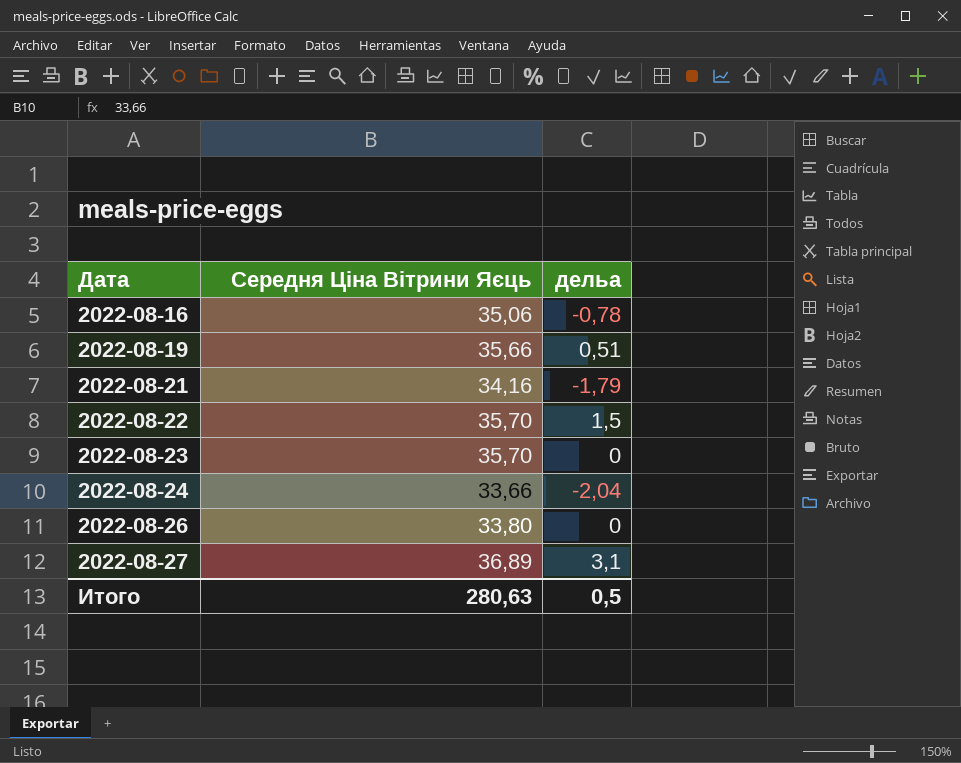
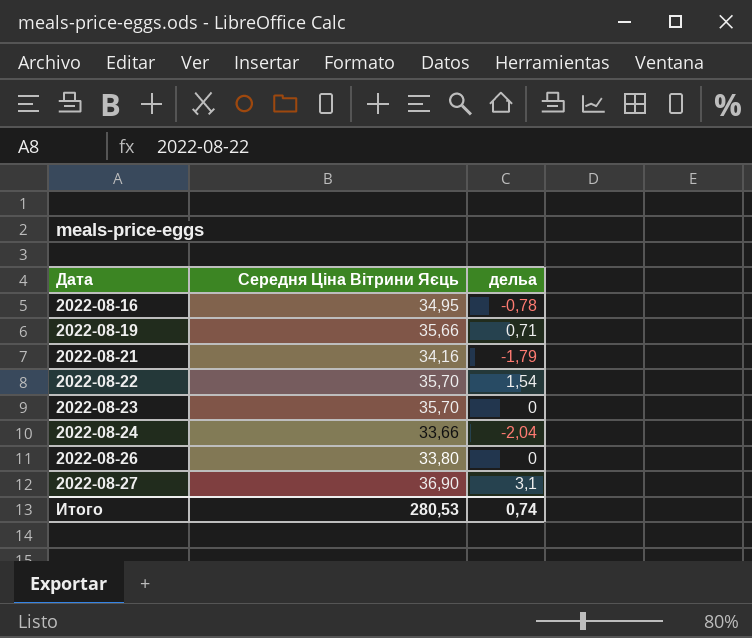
2022-08-16 | Середня Ціна Вітрини Яєць: 35,06 -> 34,95
2022-08-19 | дельа: 0,51 -> 0,71
2022-08-22 | дельа: 1,5 -> 1,54
2022-08-27 | Середня Ціна Вітрини Яєць: 36,89 -> 36,90
Итого | Середня Ціна Вітрини Яєць: 280,63 -> 280,53
Итого | дельа: 0,5 -> 0,74

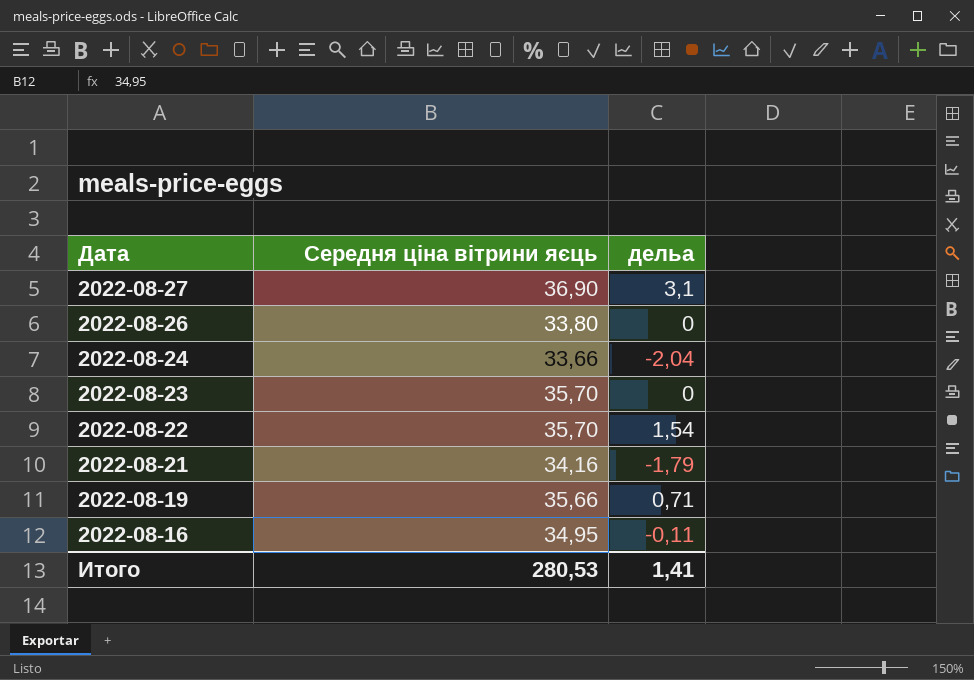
row order: Дата ascending -> Дата descending
column name: Середня Ціна Вітрини Яєць -> Середня ціна вітрини яєць
2022-08-16 | дельа: -0,78 -> -0,11
Итого | дельа: 0,74 -> 1,41

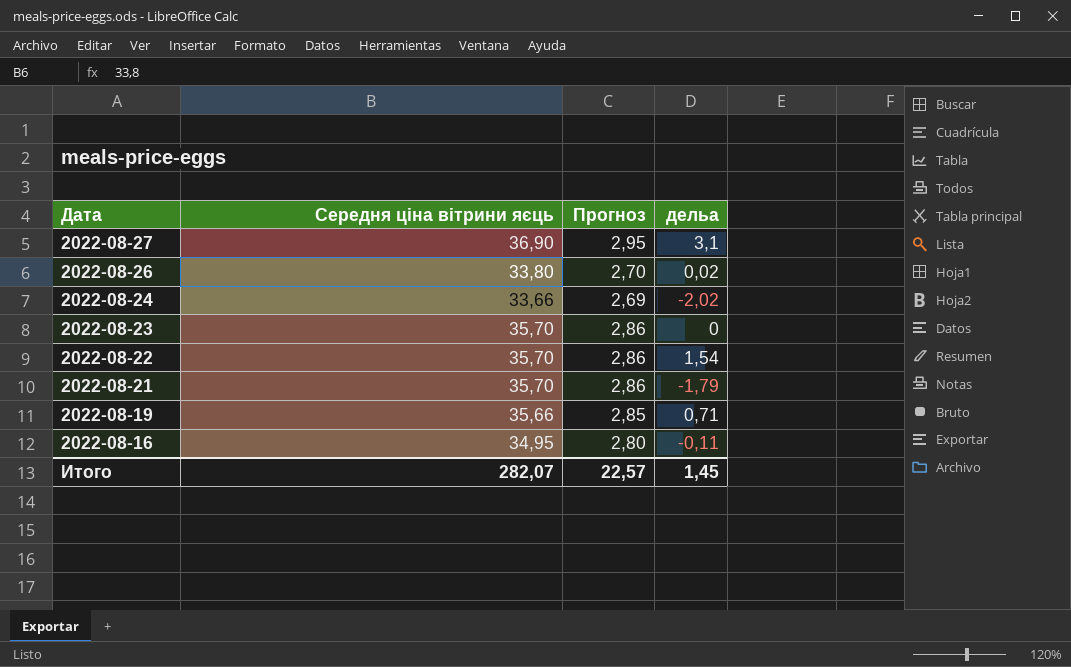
column Прогноз | formula: none -> [Середня ціна вітрини яєць] * 0,08
2022-08-26 | дельа: 0 -> 0,02
2022-08-24 | дельа: -2,04 -> -2,02
2022-08-21 | Середня ціна вітрини яєць: 34,16 -> 35,70
Итого | Середня ціна вітрини яєць: 280,53 -> 282,07
Итого | дельа: 1,41 -> 1,45

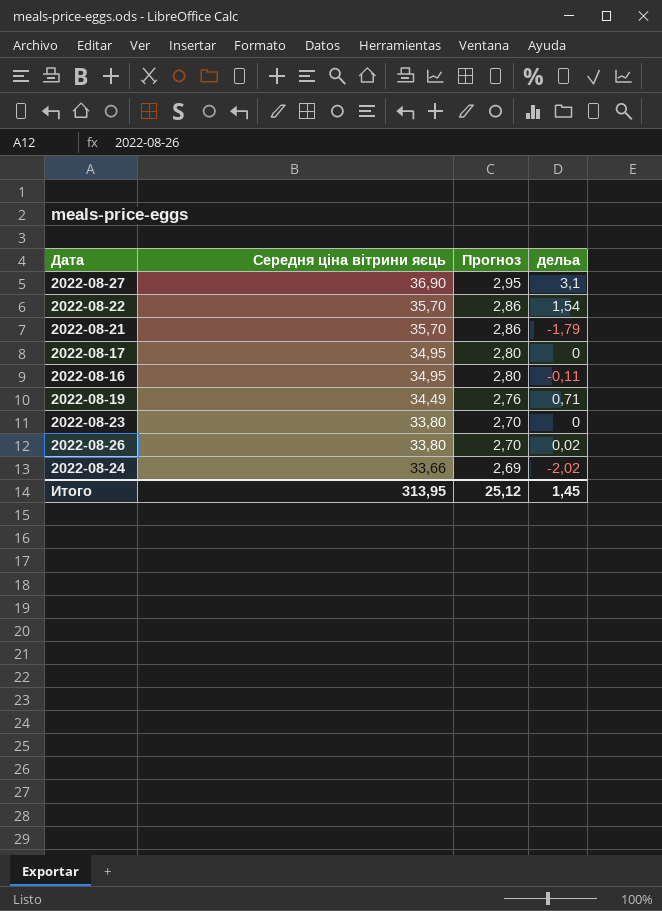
row order: Дата descending -> Середня ціна вітрини яєць descending
row 2022-08-17: none -> 34,95 | 2,80 | 0
2022-08-19 | Середня ціна вітрини яєць: 35,66 -> 34,49
2022-08-19 | Прогноз: 2,85 -> 2,76
2022-08-23 | Середня ціна вітрини яєць: 35,70 -> 33,80
2022-08-23 | Прогноз: 2,86 -> 2,70
Итого | Середня ціна вітрини яєць: 282,07 -> 313,95
Итого | Прогноз: 22,57 -> 25,12

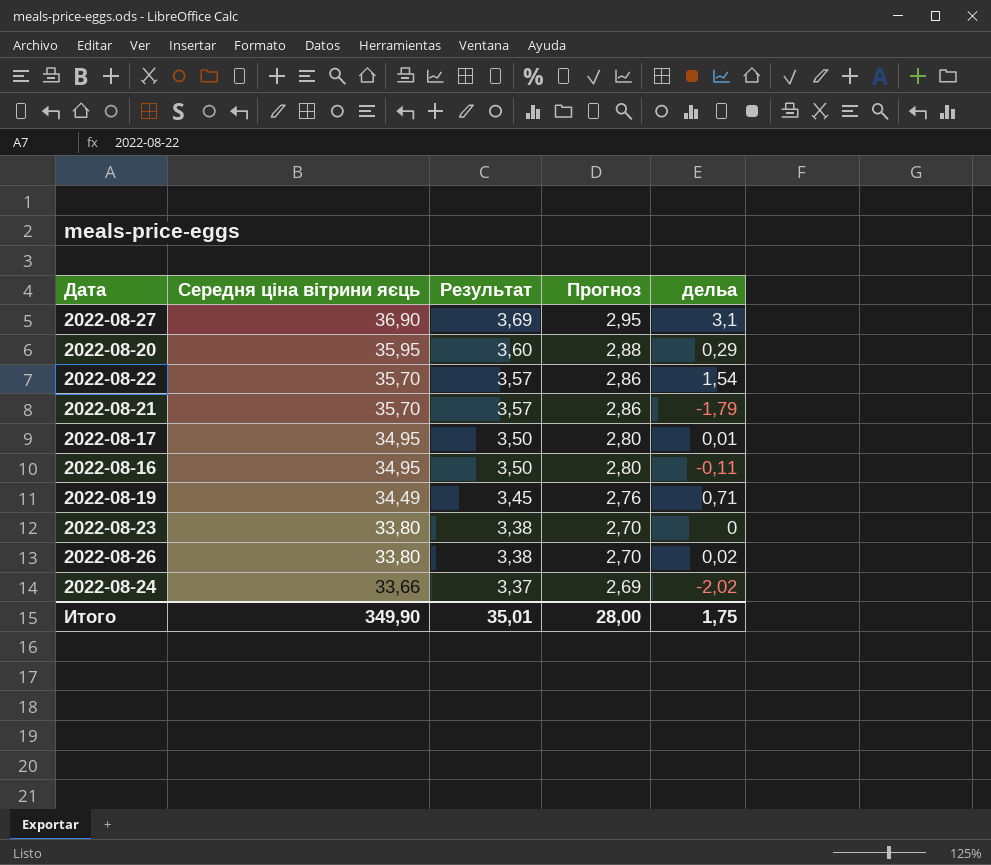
column Результат | formula: none -> [Середня ціна вітрини яєць] * 0,1
row 2022-08-20: none -> 35,95 | 3,60 | 2,88 | 0,29
2022-08-17 | дельа: 0 -> 0,01
Итого | Середня ціна вітрини яєць: 313,95 -> 349,90
Итого | Прогноз: 25,12 -> 28,00
Итого | дельа: 1,45 -> 1,75

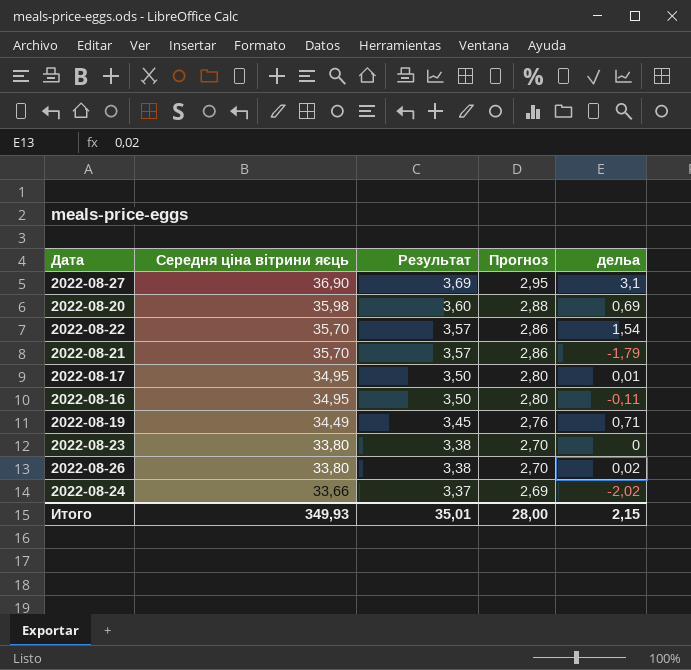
2022-08-20 | Середня ціна вітрини яєць: 35,95 -> 35,98
2022-08-20 | дельа: 0,29 -> 0,69
Итого | Середня ціна вітрини яєць: 349,90 -> 349,93
Итого | дельа: 1,75 -> 2,15

